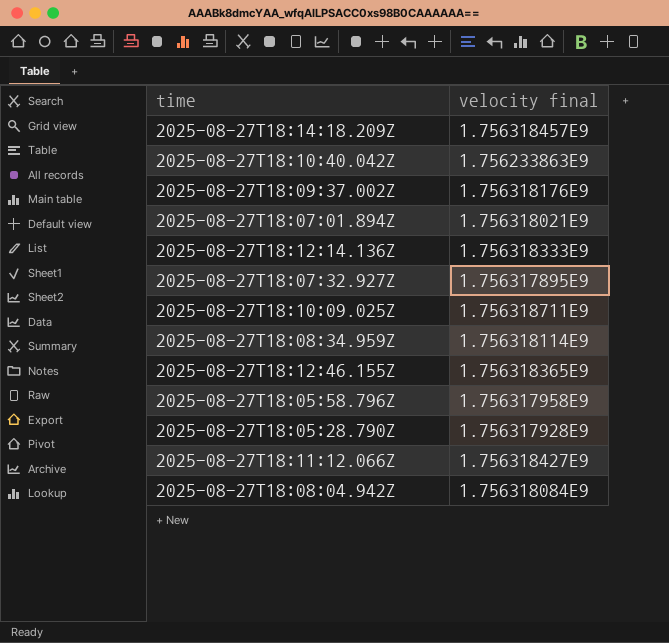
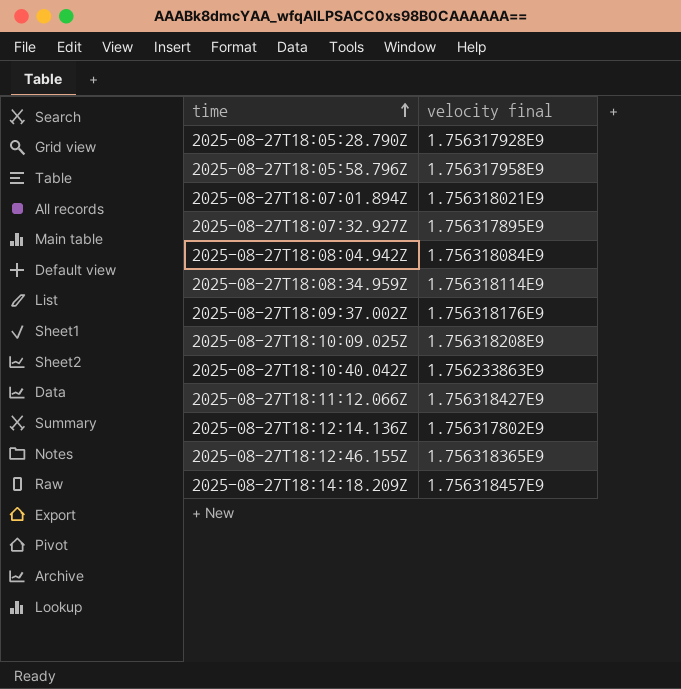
row order: none -> time ascending
2025-08-27T18:10:09.025Z | velocity final: 1.756318711E9 -> 1.756318208E9
2025-08-27T18:12:14.136Z | velocity final: 1.756318333E9 -> 1.756317802E9

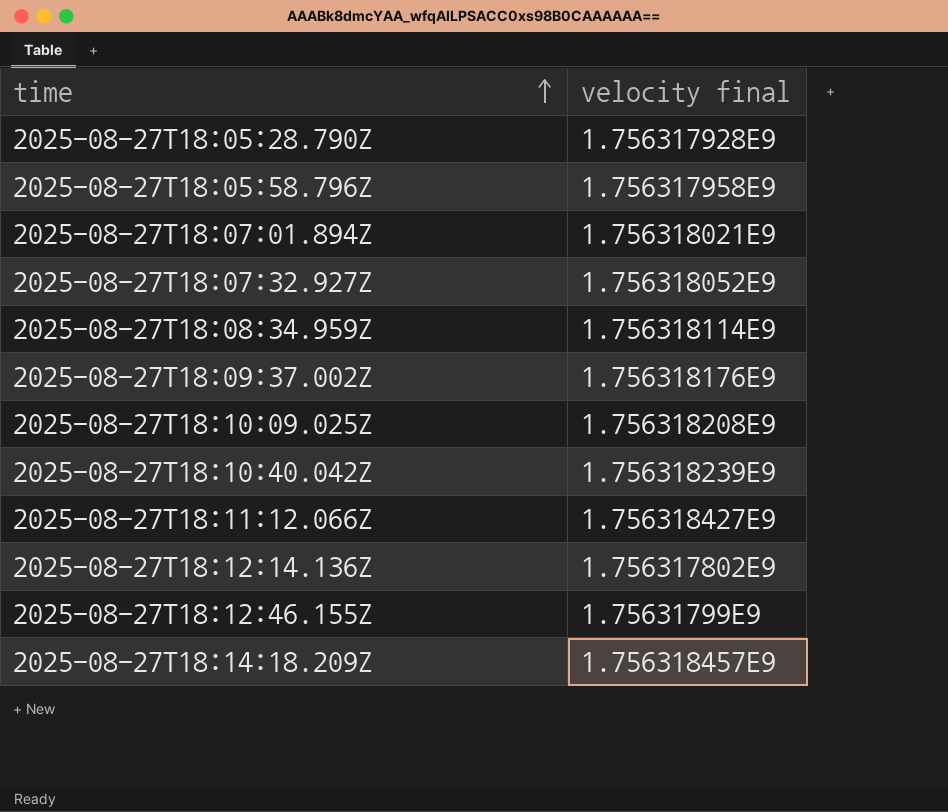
row 2025-08-27T18:08:04.942Z: 1.756318084E9 -> none
2025-08-27T18:07:32.927Z | velocity final: 1.756317895E9 -> 1.756318052E9
2025-08-27T18:10:40.042Z | velocity final: 1.756233863E9 -> 1.756318239E9
2025-08-27T18:12:46.155Z | velocity final: 1.756318365E9 -> 1.75631799E9

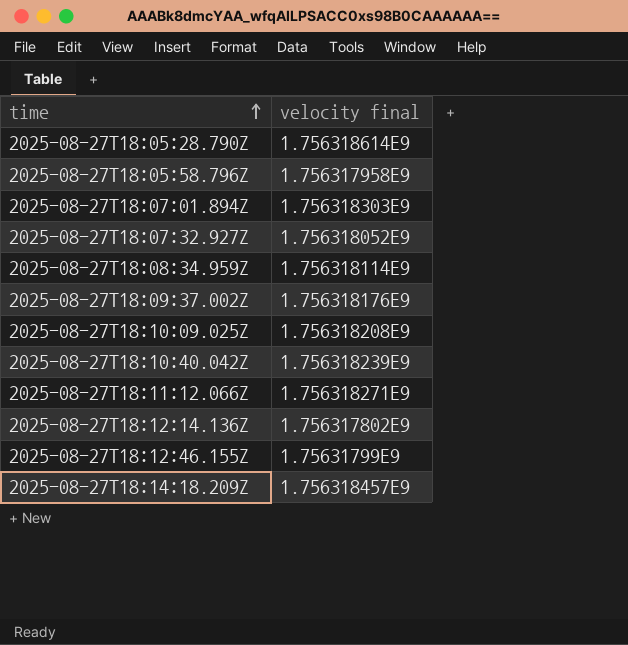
2025-08-27T18:05:28.790Z | velocity final: 1.756317928E9 -> 1.756318614E9
2025-08-27T18:07:01.894Z | velocity final: 1.756318021E9 -> 1.756318303E9
2025-08-27T18:11:12.066Z | velocity final: 1.756318427E9 -> 1.756318271E9

